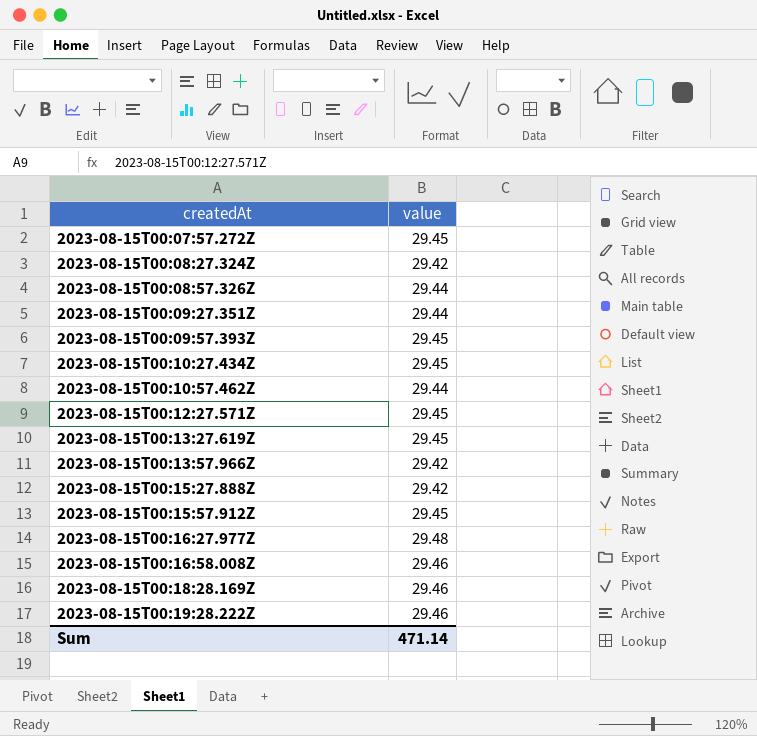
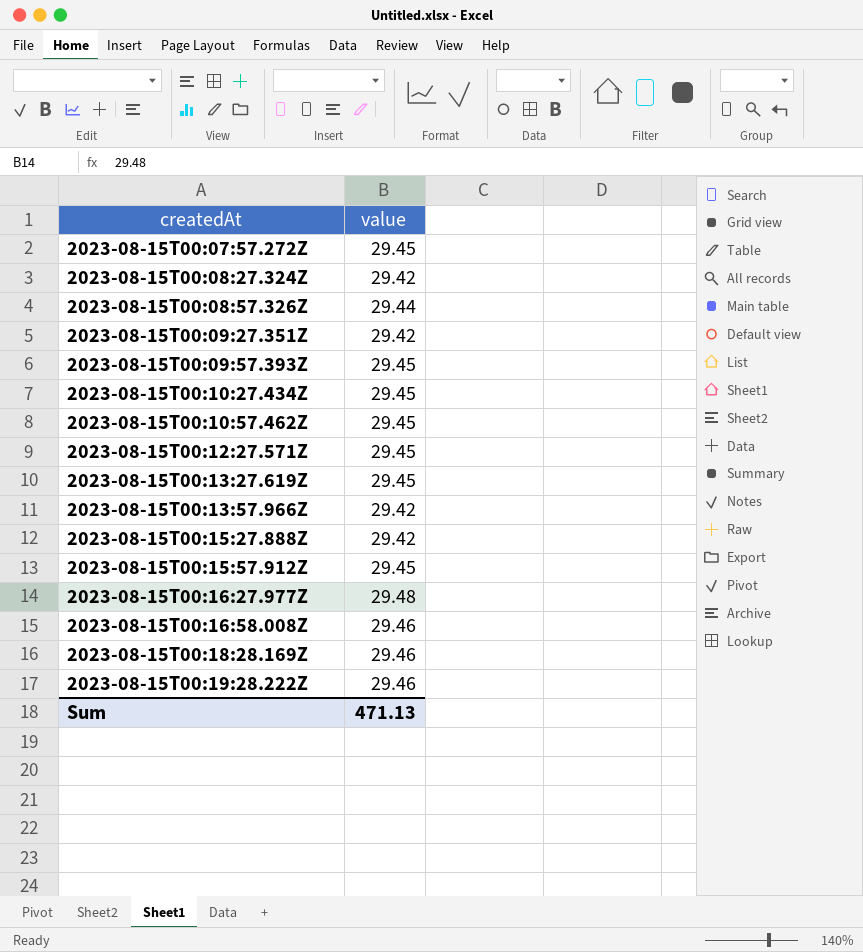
2023-08-15T00:09:27.351Z | value: 29.44 -> 29.42
2023-08-15T00:10:57.462Z | value: 29.44 -> 29.45
Sum | value: 471.14 -> 471.13

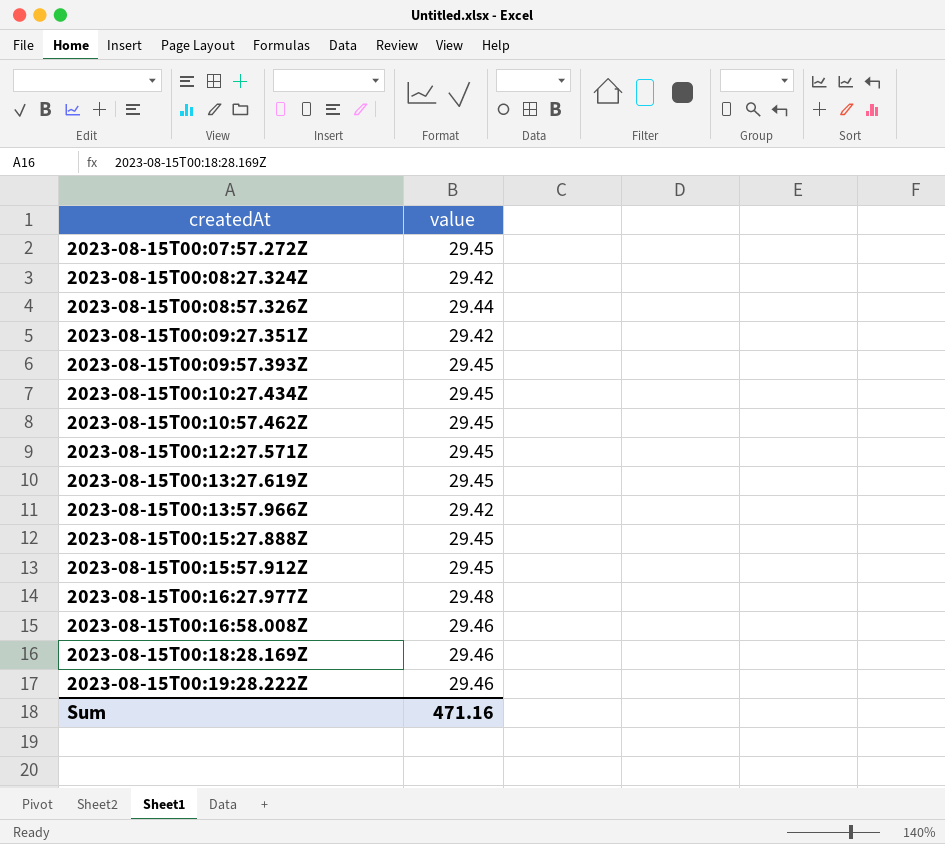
2023-08-15T00:15:27.888Z | value: 29.42 -> 29.45
Sum | value: 471.13 -> 471.16

